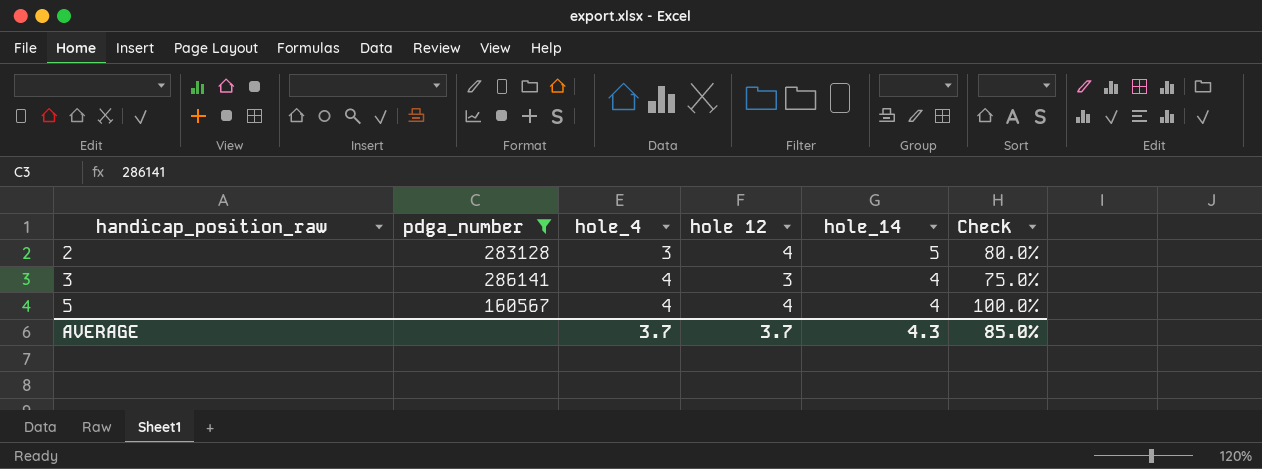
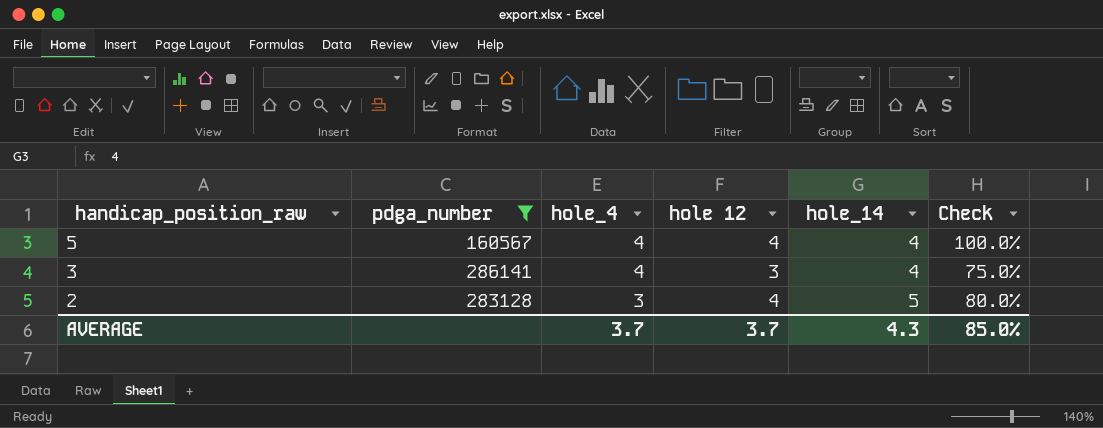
row order: handicap_position_raw ascending -> handicap_position_raw descending

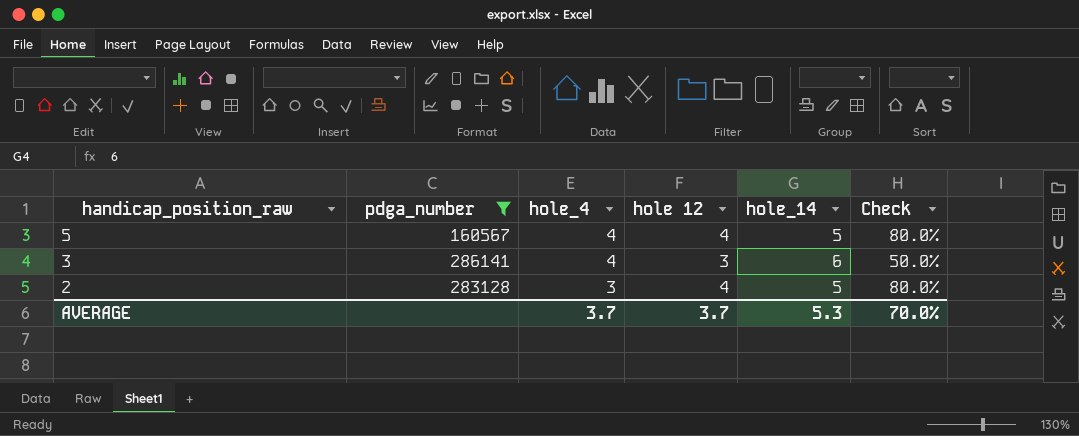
5 | hole_14: 4 -> 5
5 | Check: 100.0% -> 80.0%
3 | hole_14: 4 -> 6
3 | Check: 75.0% -> 50.0%
AVERAGE | hole_14: 4.3 -> 5.3
AVERAGE | Check: 85.0% -> 70.0%

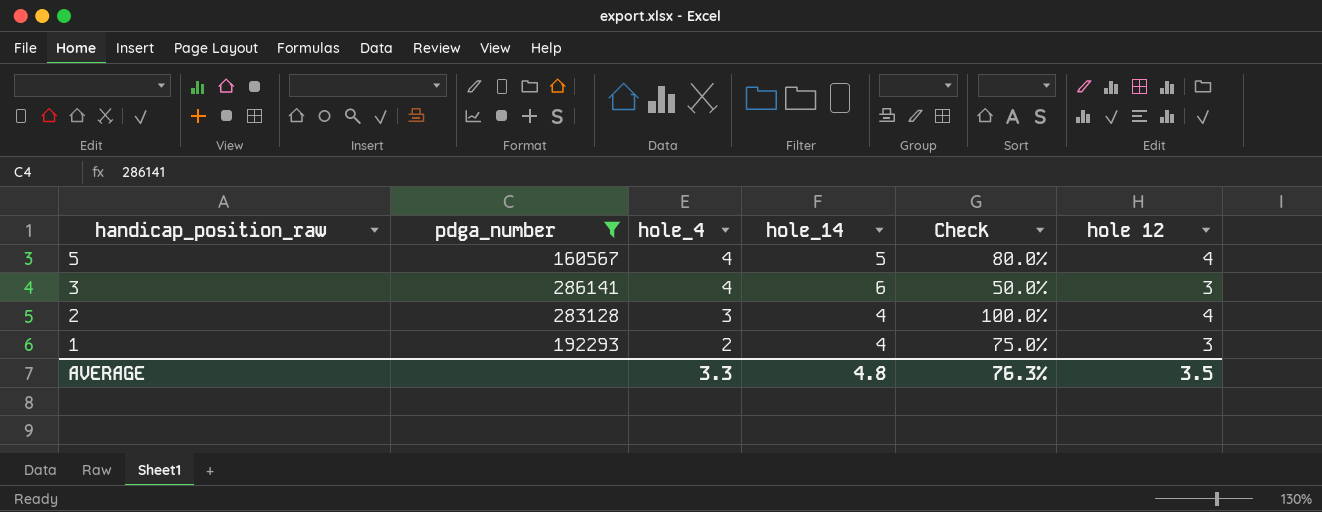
column hole 12 | position: 4 -> 6
2 | hole_14: 5 -> 4
2 | Check: 80.0% -> 100.0%
row 1: none -> 192293 | 2 | 4 | 75.0% | 3
AVERAGE | hole_4: 3.7 -> 3.3
AVERAGE | hole_14: 5.3 -> 4.8
AVERAGE | Check: 70.0% -> 76.3%
AVERAGE | hole 12: 3.7 -> 3.5

